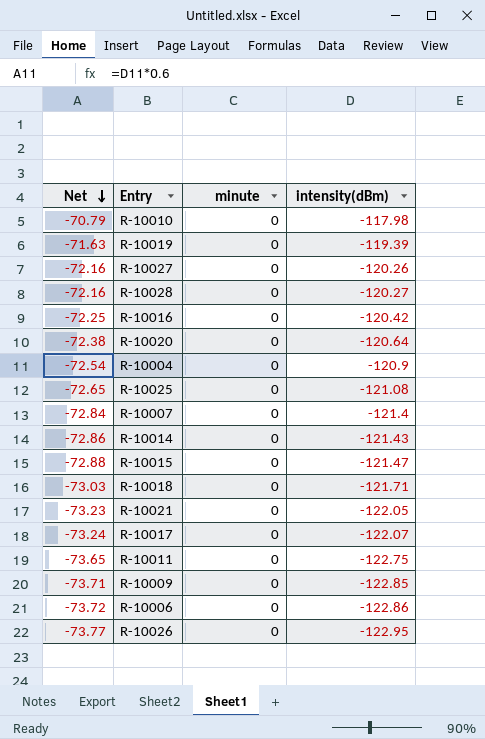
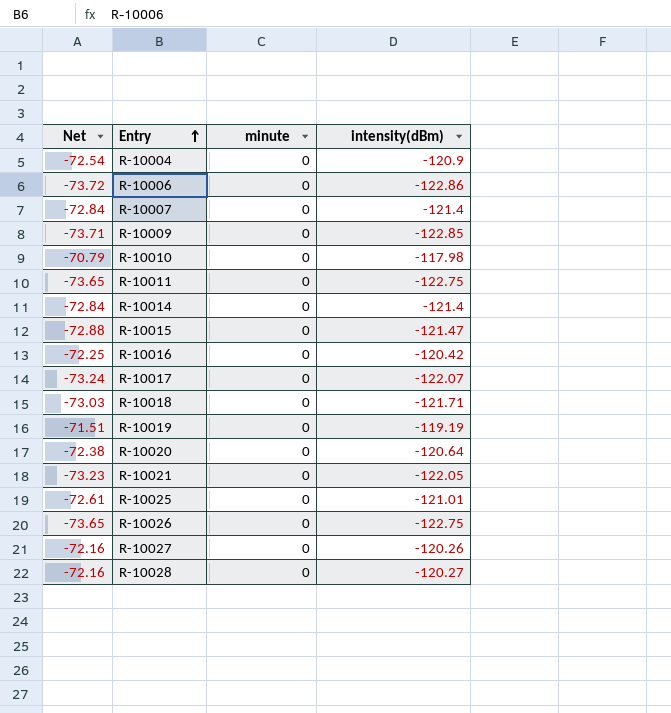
row order: Net descending -> Entry ascending
R-10014 | Net: -72.86 -> -72.84
R-10014 | intensity(dBm): -121.43 -> -121.4
R-10019 | Net: -71.63 -> -71.51
R-10019 | intensity(dBm): -119.39 -> -119.19
R-10025 | Net: -72.65 -> -72.61
R-10025 | intensity(dBm): -121.08 -> -121.01
R-10026 | Net: -73.77 -> -73.65
R-10026 | intensity(dBm): -122.95 -> -122.75

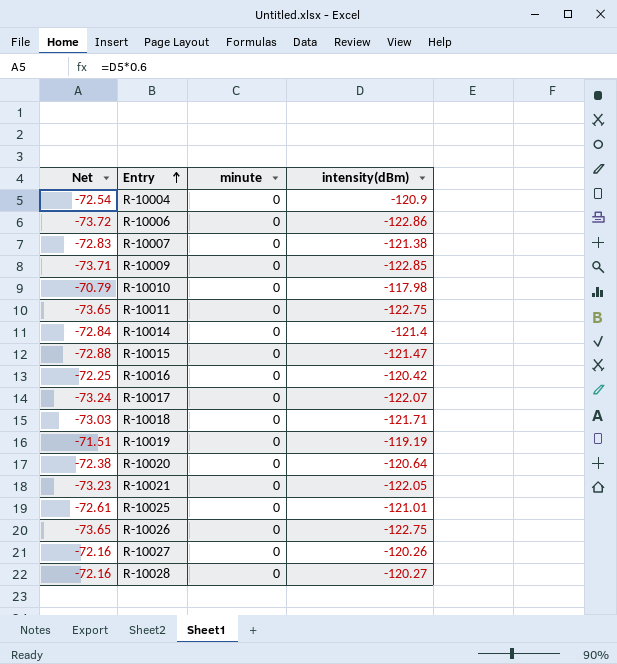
R-10007 | Net: -72.84 -> -72.83
R-10007 | intensity(dBm): -121.4 -> -121.38

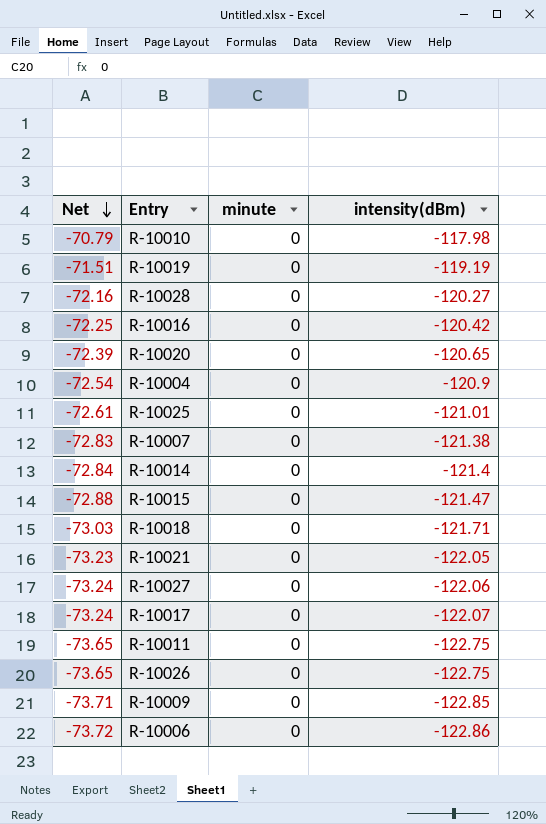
row order: Entry ascending -> Net descending
R-10020 | Net: -72.38 -> -72.39
R-10020 | intensity(dBm): -120.64 -> -120.65
R-10027 | Net: -72.16 -> -73.24
R-10027 | intensity(dBm): -120.26 -> -122.06

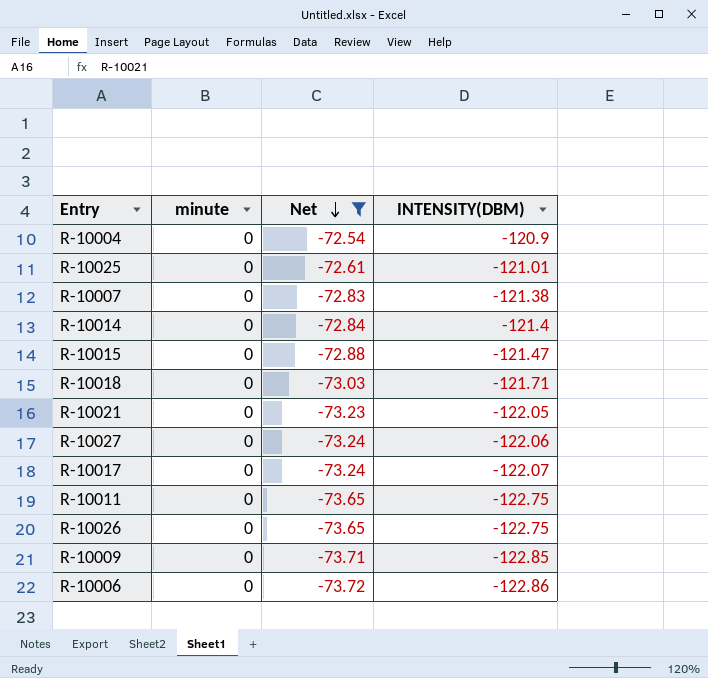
filter: none -> Net <= -72.54
column Net | position: 1 -> 3
column name: intensity(dBm) -> INTENSITY(DBM)

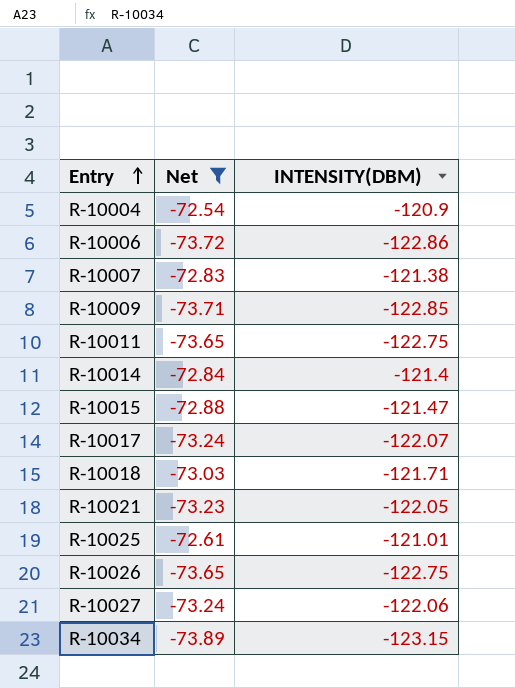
row order: Net descending -> Entry ascending
column minute | position: 2 -> none
row R-10034: none -> -73.89 | -123.15

